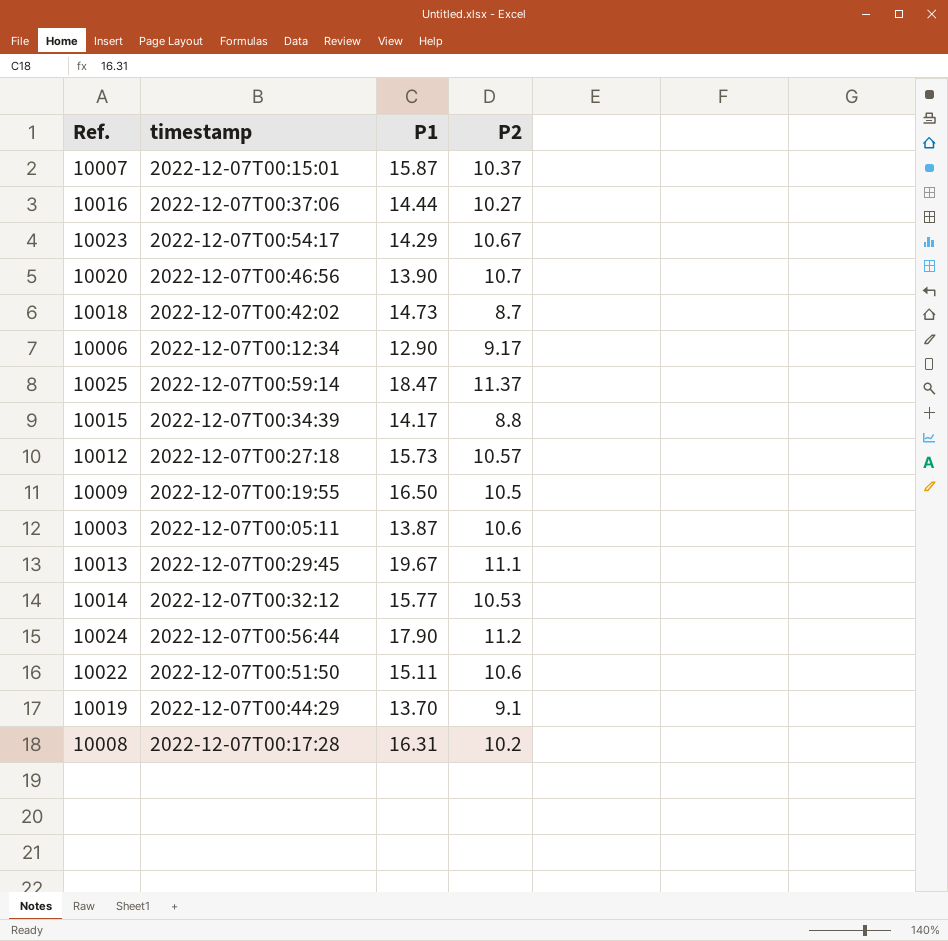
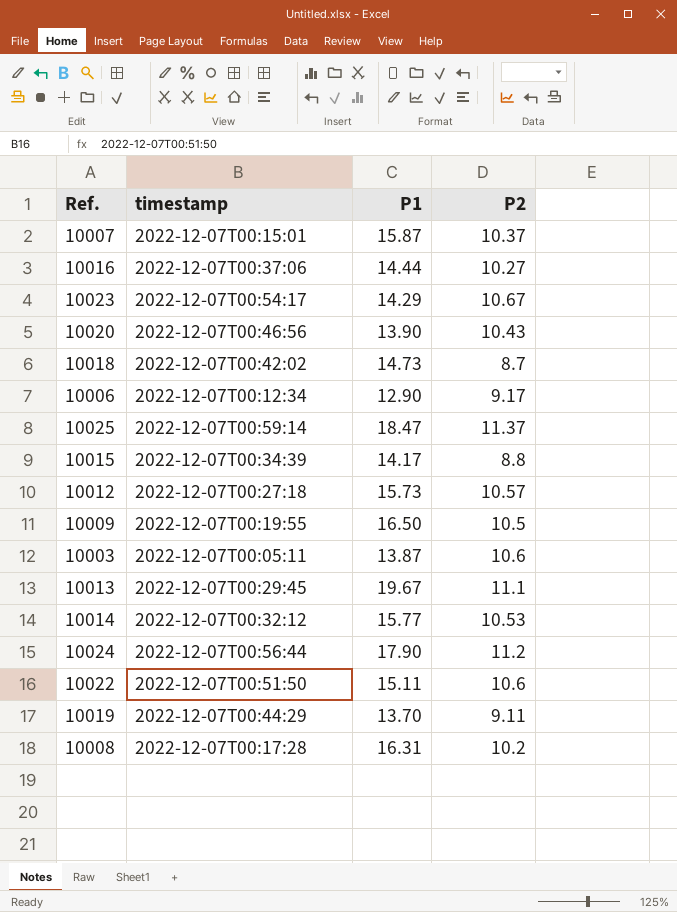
10020 | P2: 10.7 -> 10.43
10019 | P2: 9.1 -> 9.11

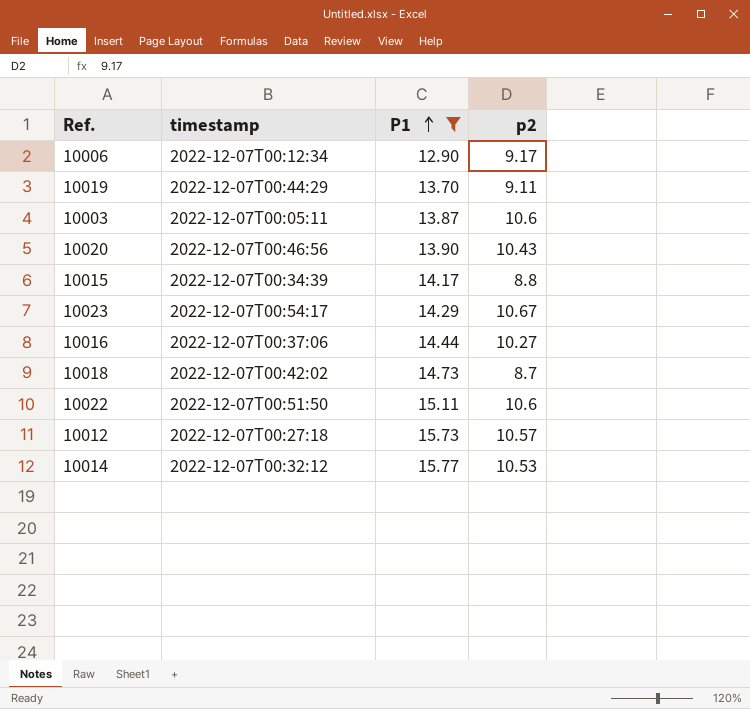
filter: none -> P1 <= 15.77
row order: none -> P1 ascending
column name: P2 -> p2

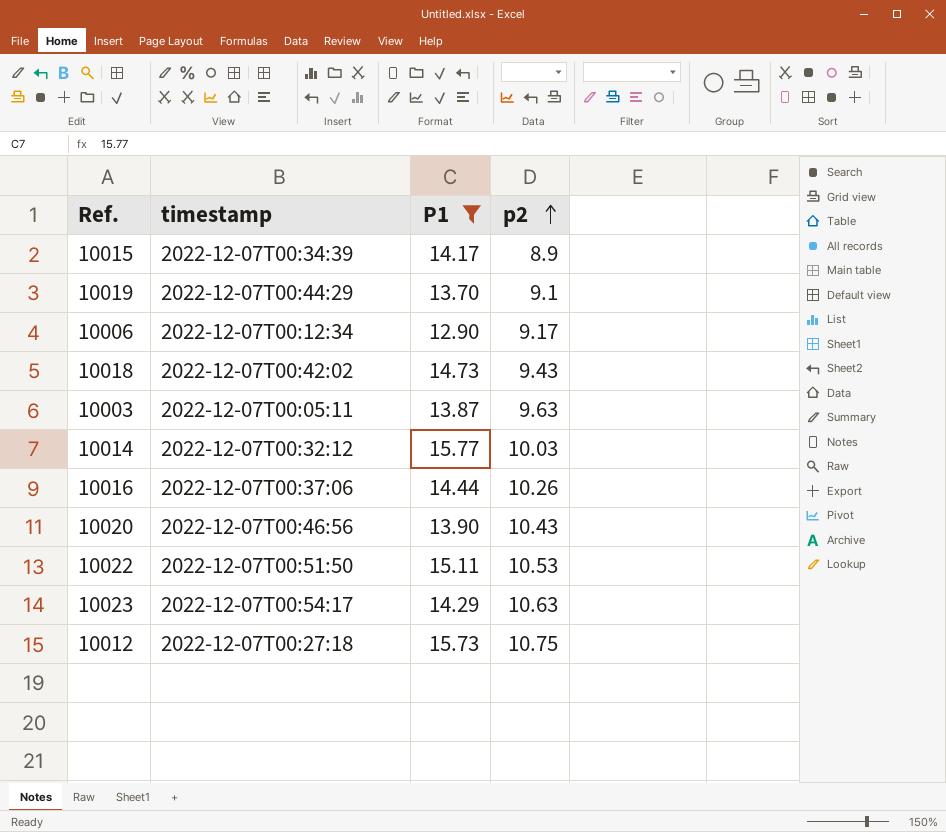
row order: P1 ascending -> p2 ascending
10015 | p2: 8.8 -> 8.9
10019 | p2: 9.11 -> 9.1
10018 | p2: 8.7 -> 9.43
10003 | p2: 10.6 -> 9.63
10014 | p2: 10.53 -> 10.03
10016 | p2: 10.27 -> 10.26
10022 | p2: 10.6 -> 10.53
10023 | p2: 10.67 -> 10.63
10012 | p2: 10.57 -> 10.75

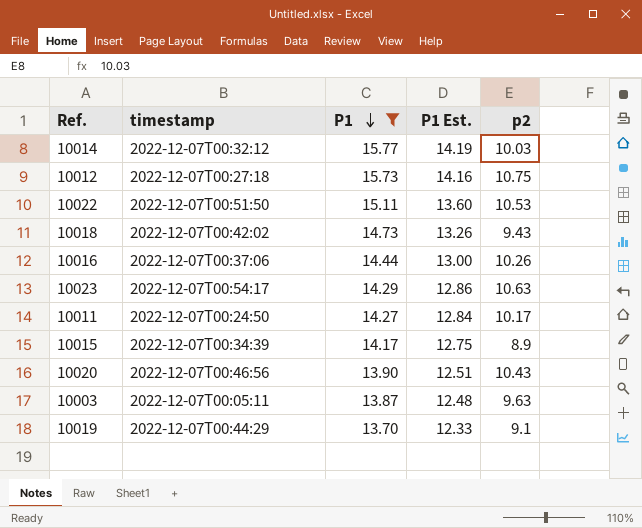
row order: p2 ascending -> P1 descending
column P1 Est. | formula: none -> [P1] * 0.9
row 10006: 2022-12-07T00:12:34 | 12.90 | 9.17 -> none
row 10011: none -> 2022-12-07T00:24:50 | 14.27 | 12.84 | 10.17

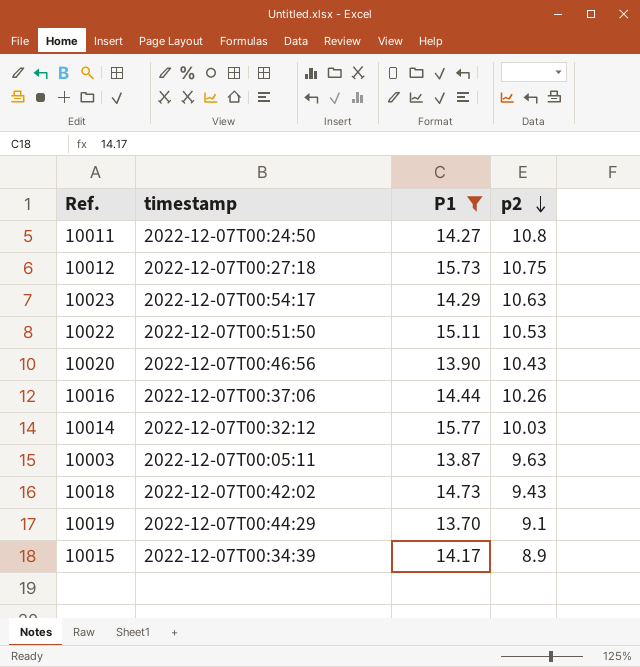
row order: P1 descending -> p2 descending
column P1 Est. | formula: [P1] * 0.9 -> none
10011 | p2: 10.17 -> 10.8

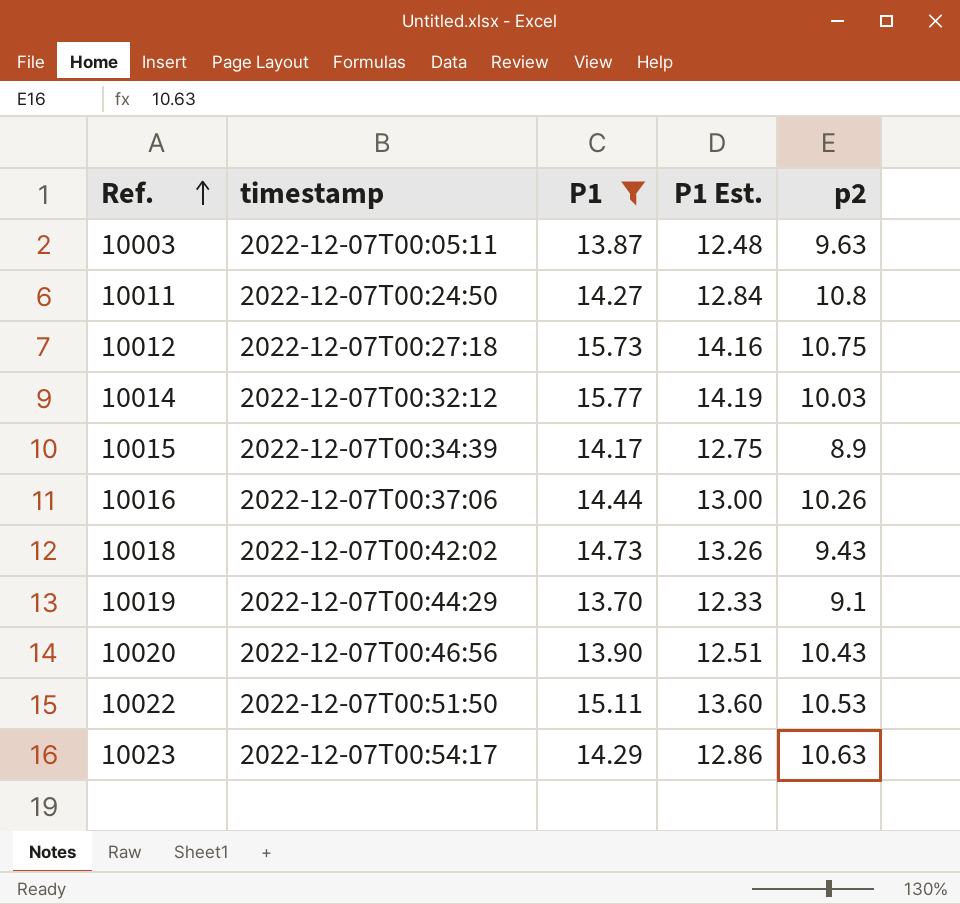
row order: p2 descending -> Ref. ascending
column P1 Est. | formula: none -> [P1] * 0.9

